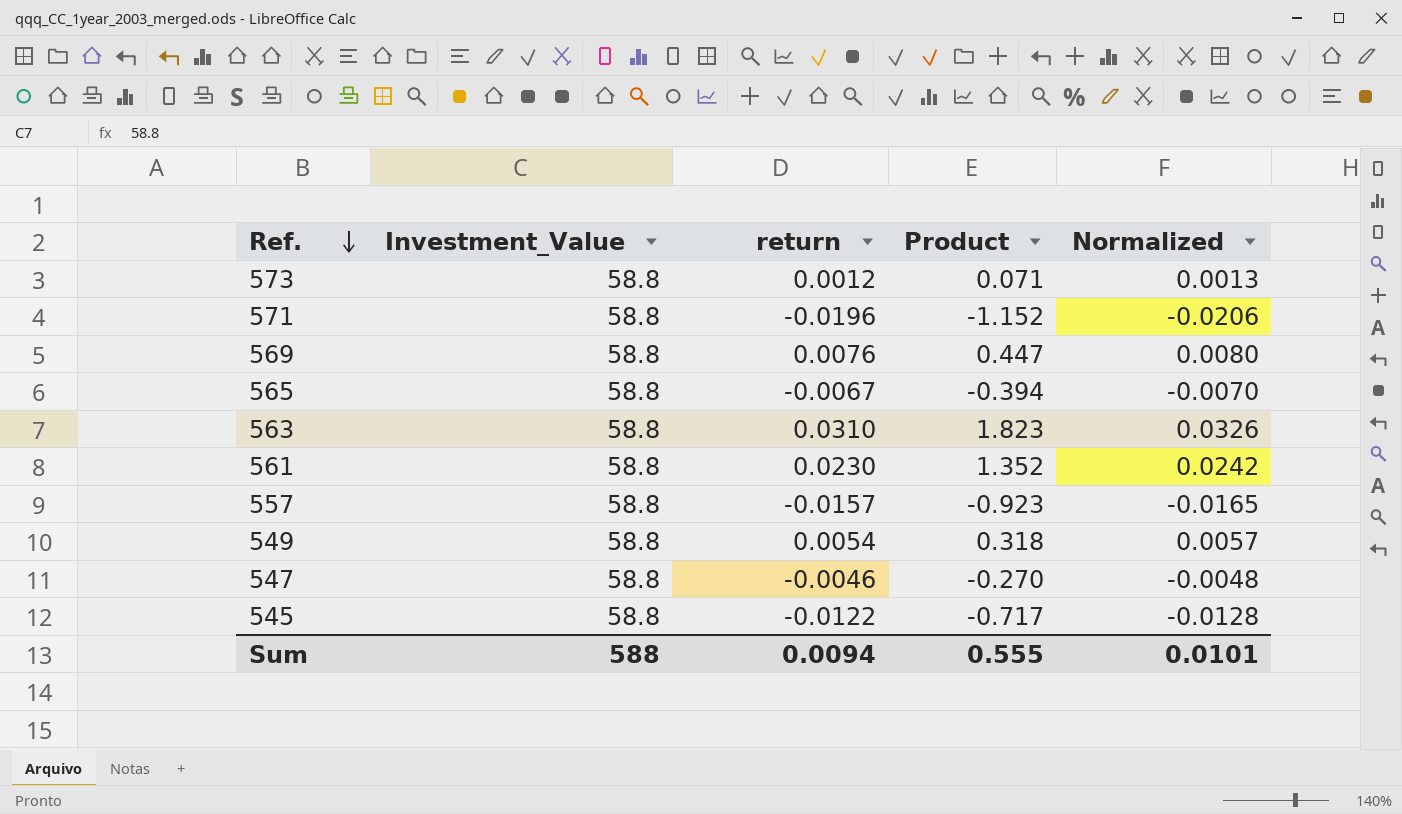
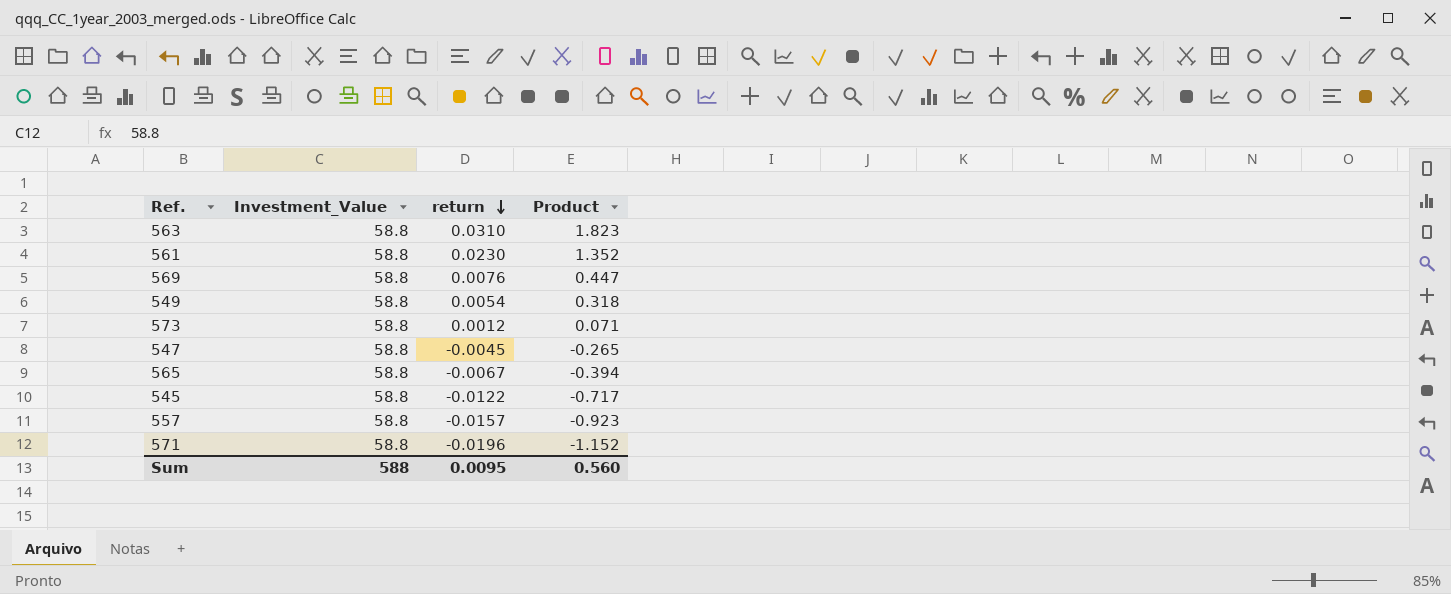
row order: Ref. descending -> return descending
column Normalized | formula: [return] * 1.05 -> none
547 | return: -0.0046 -> -0.0045
547 | Product: -0.270 -> -0.265
Sum | return: 0.0094 -> 0.0095
Sum | Product: 0.555 -> 0.560

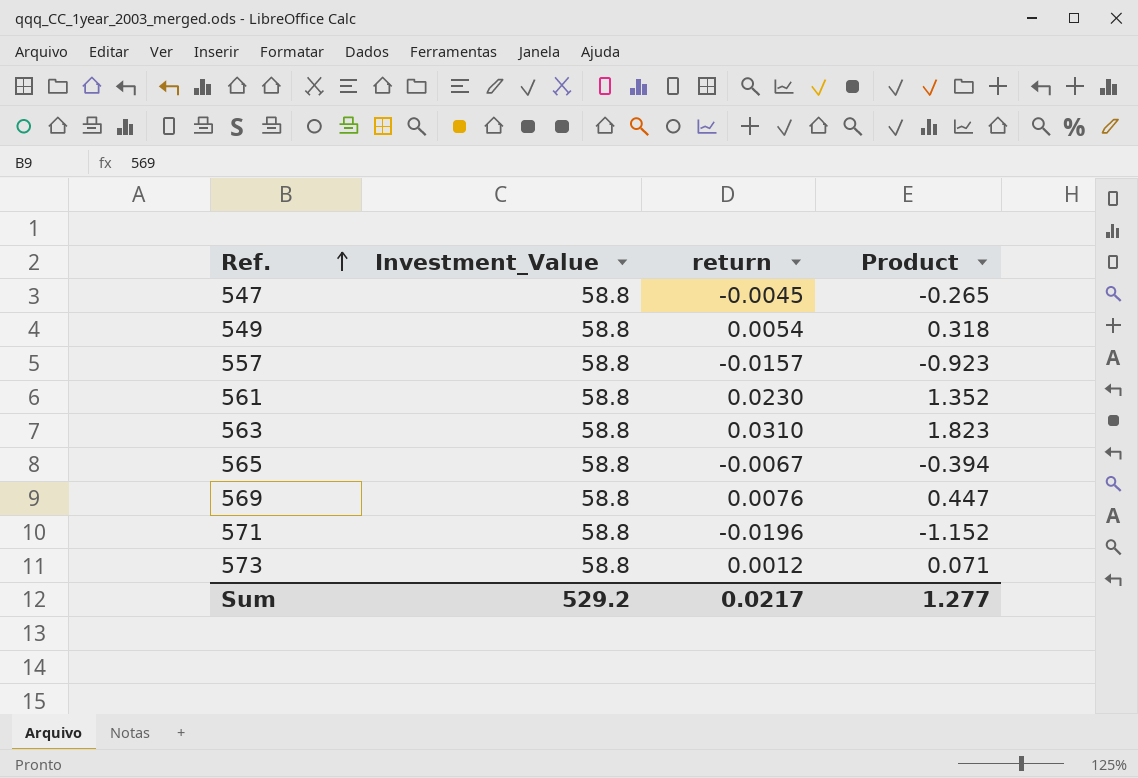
row order: return descending -> Ref. ascending
row 545: 58.8 | -0.0122 | -0.717 -> none
Sum | Investment_Value: 588 -> 529.2
Sum | return: 0.0095 -> 0.0217
Sum | Product: 0.560 -> 1.277

